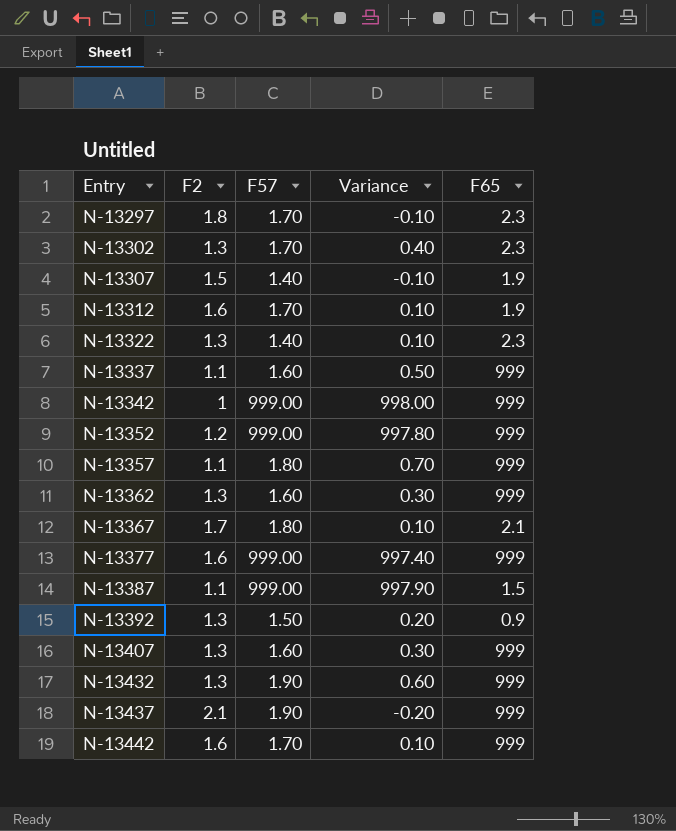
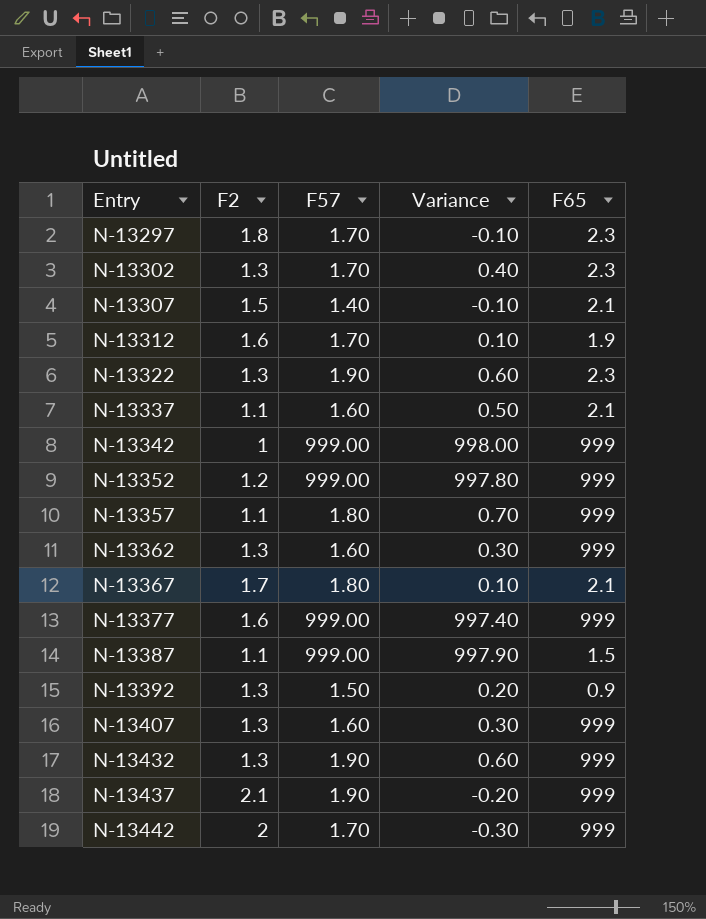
N-13307 | F65: 1.9 -> 2.1
N-13322 | F57: 1.40 -> 1.90
N-13322 | Variance: 0.10 -> 0.60
N-13337 | F65: 999 -> 2.1
N-13442 | F2: 1.6 -> 2
N-13442 | Variance: 0.10 -> -0.30

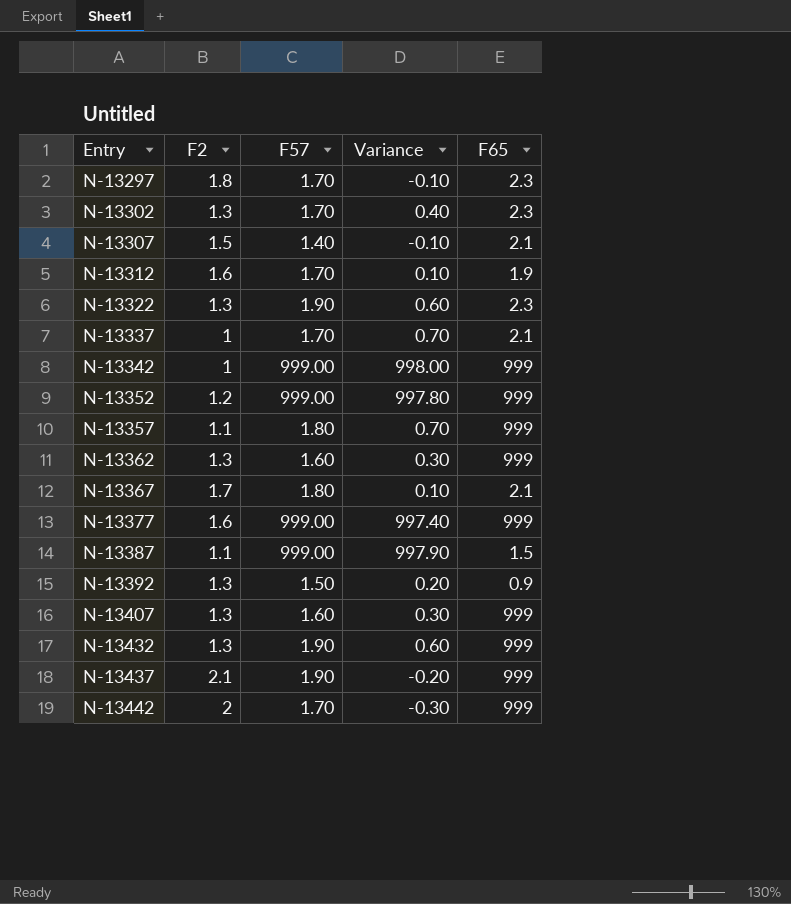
N-13337 | F2: 1.1 -> 1
N-13337 | F57: 1.60 -> 1.70
N-13337 | Variance: 0.50 -> 0.70

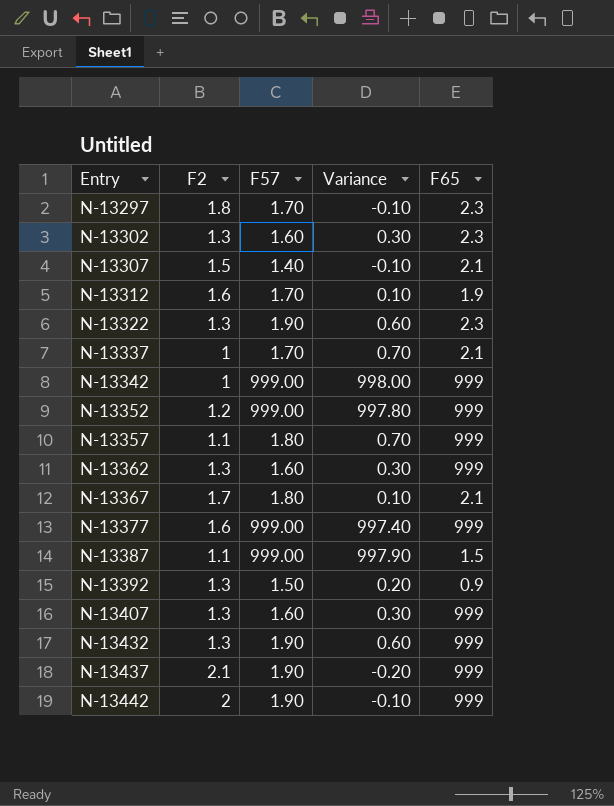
N-13302 | F57: 1.70 -> 1.60
N-13302 | Variance: 0.40 -> 0.30
N-13442 | F57: 1.70 -> 1.90
N-13442 | Variance: -0.30 -> -0.10

